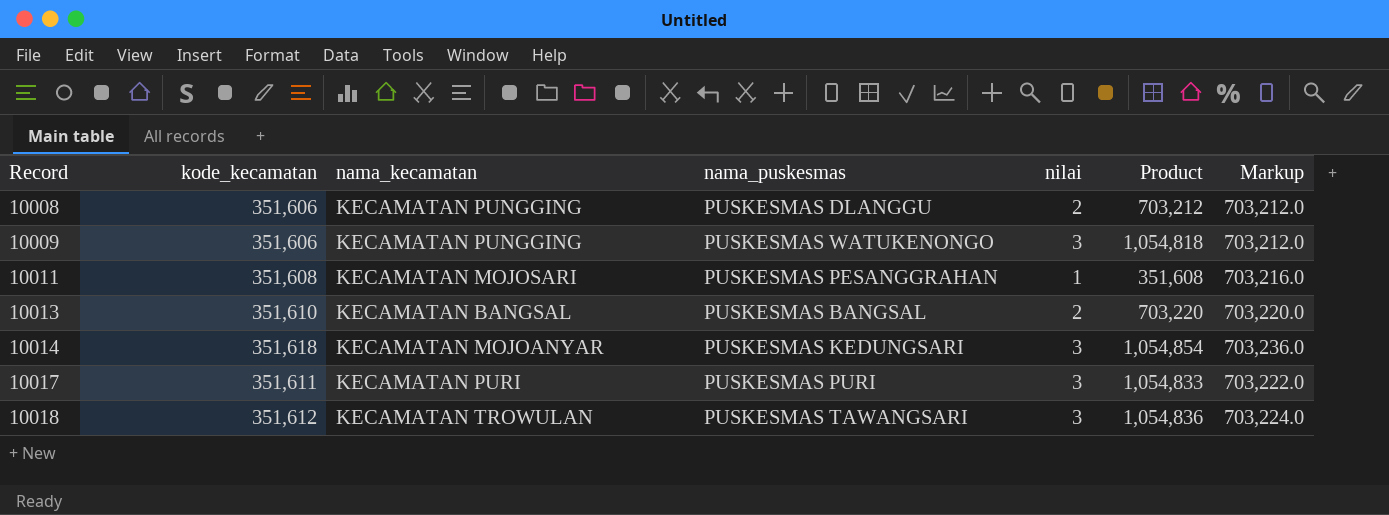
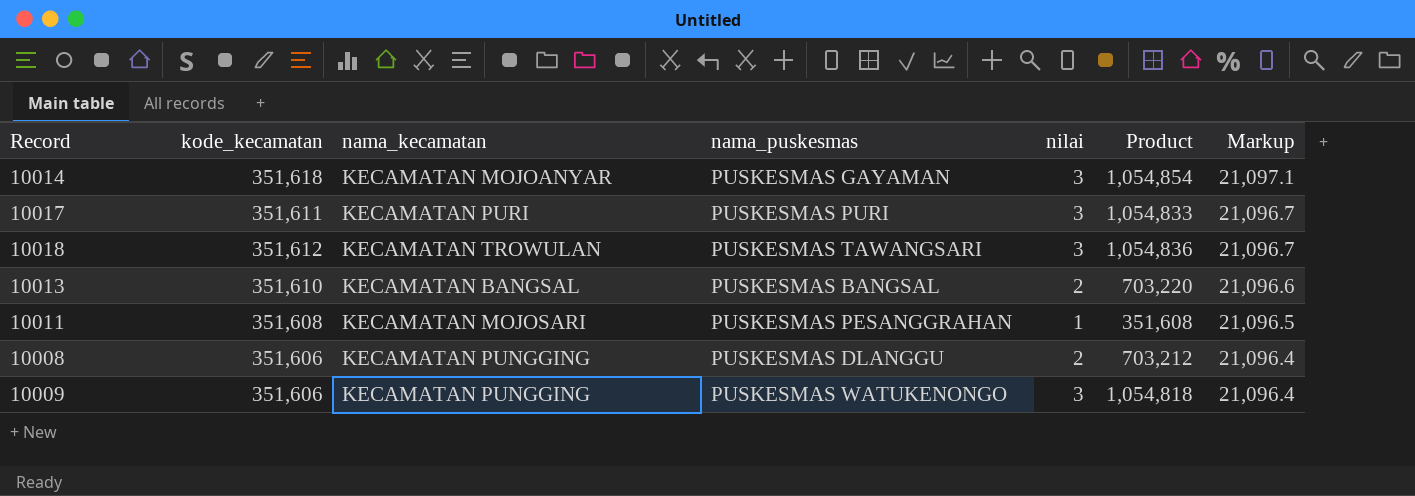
row order: Record ascending -> Markup descending
column Markup | formula: [kode_kecamatan] * 2 -> [kode_kecamatan] * 0.06
10014 | nama_puskesmas: PUSKESMAS KEDUNGSARI -> PUSKESMAS GAYAMAN

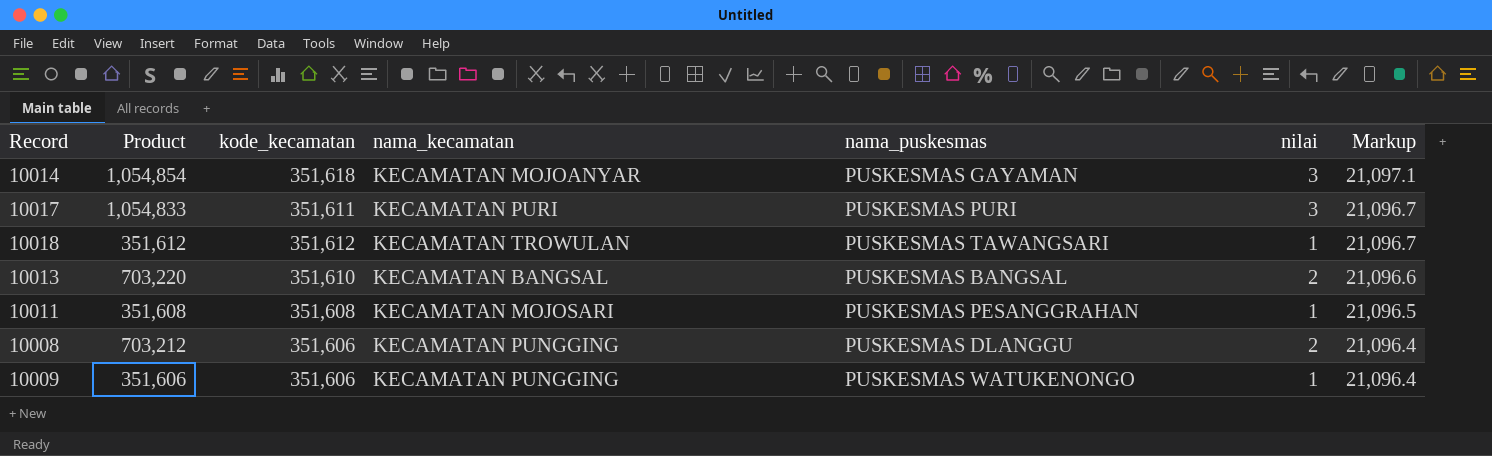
column Product | position: 6 -> 2
10018 | Product: 1,054,836 -> 351,612
10018 | nilai: 3 -> 1
10009 | Product: 1,054,818 -> 351,606
10009 | nilai: 3 -> 1

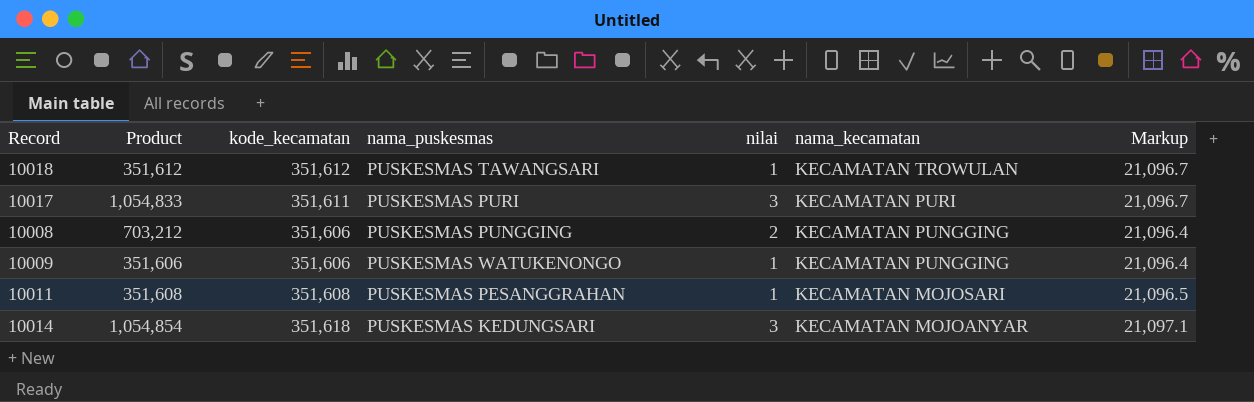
row order: Markup descending -> nama_kecamatan descending
column nama_kecamatan | position: 4 -> 6
row 10013: 703,220 | 351,610 | KECAMATAN BANGSAL | PUSKESMAS BANGSAL | 2 | 21,096.6 -> none
10008 | nama_puskesmas: PUSKESMAS DLANGGU -> PUSKESMAS PUNGGING
10014 | nama_puskesmas: PUSKESMAS GAYAMAN -> PUSKESMAS KEDUNGSARI

